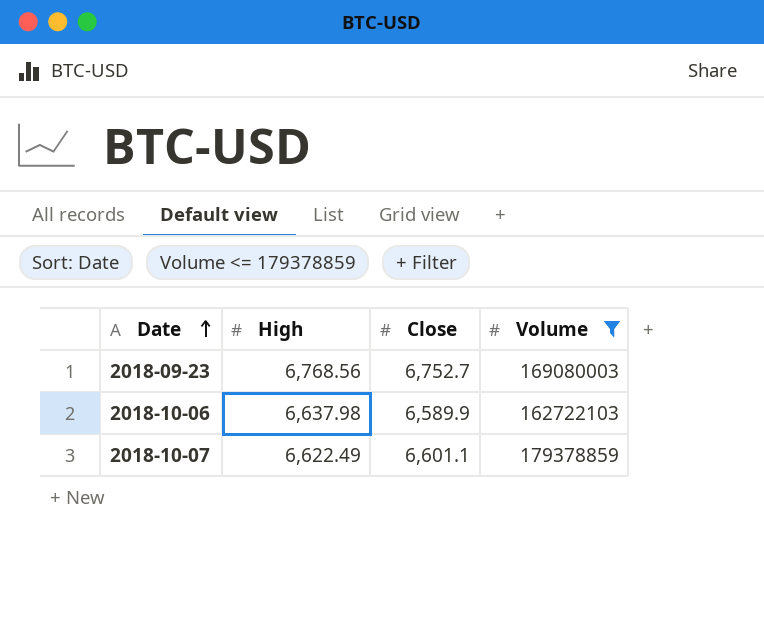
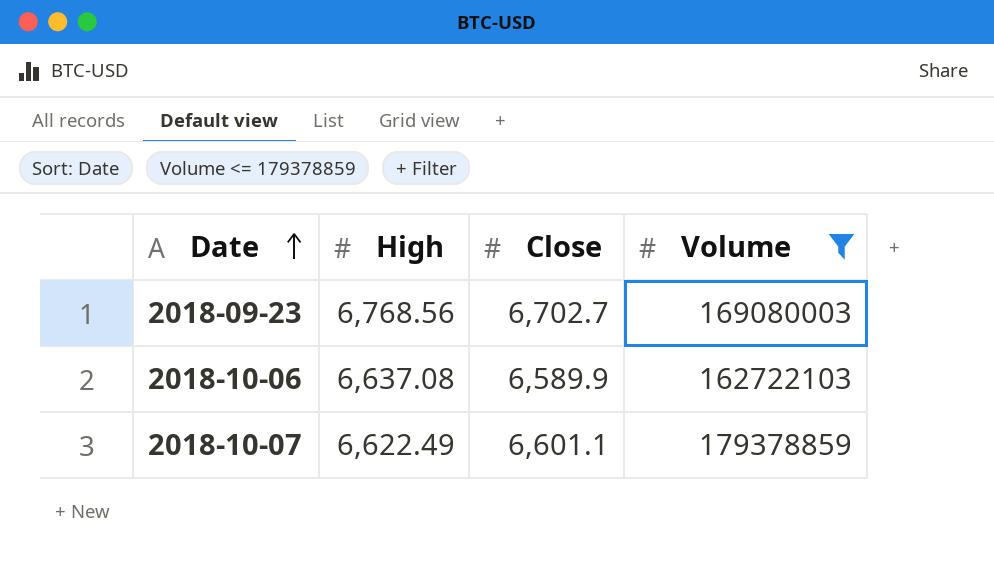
2018-09-23 | Close: 6,752.7 -> 6,702.7
2018-10-06 | High: 6,637.98 -> 6,637.08

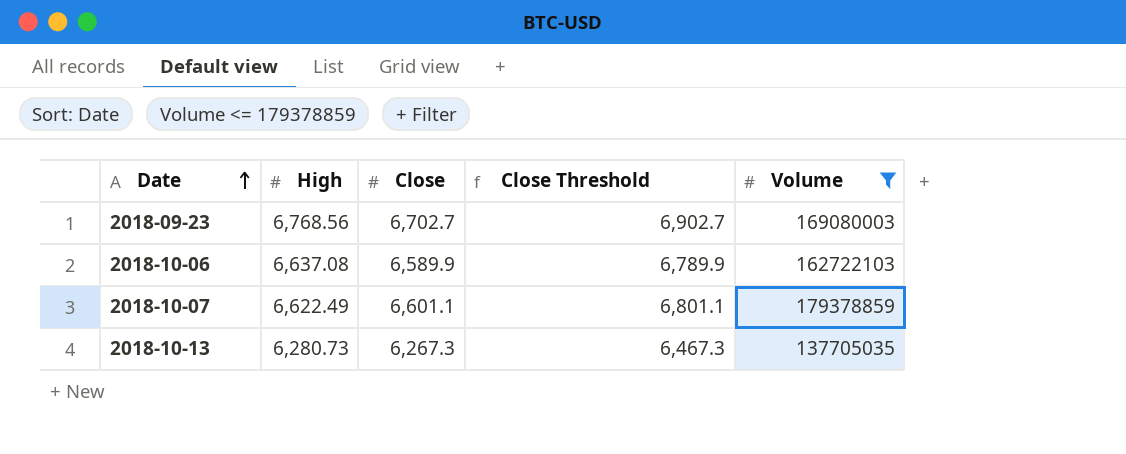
column Close Threshold | formula: none -> [Close] + 200
row 2018-10-13: none -> 6,280.73 | 6,267.3 | 6,467.3 | 137705035

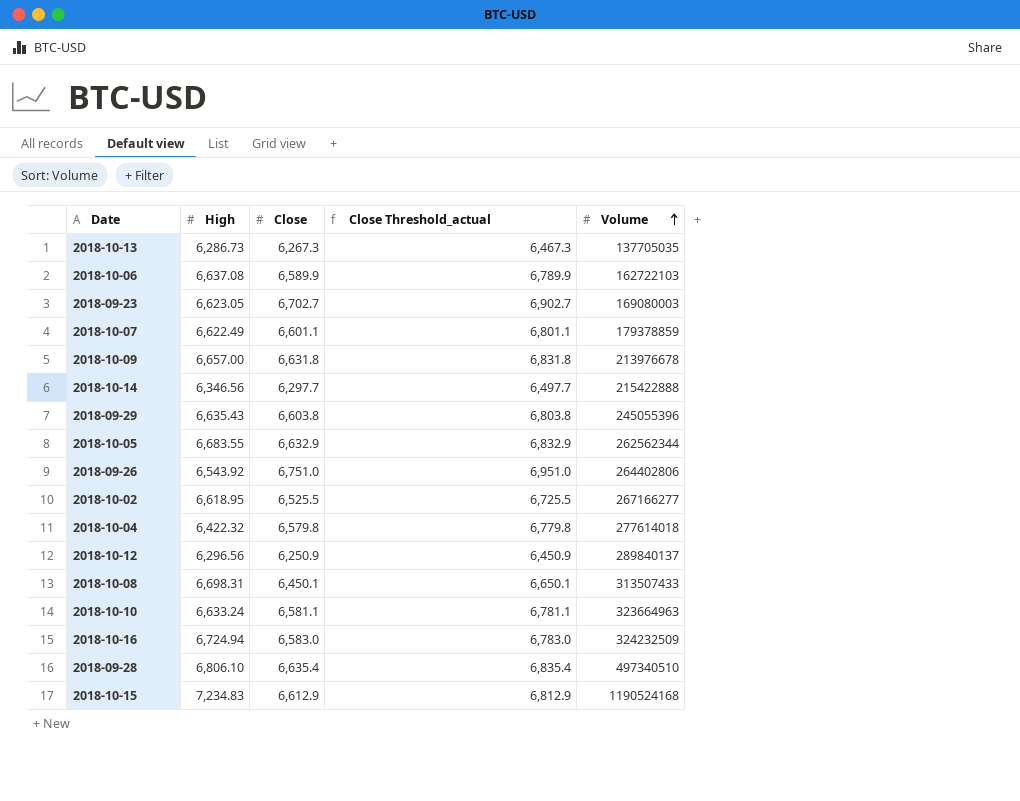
filter: Volume <= 179378859 -> none
row order: Date ascending -> Volume ascending
column name: Close Threshold -> Close Threshold_actual
2018-10-13 | High: 6,280.73 -> 6,286.73
2018-09-23 | High: 6,768.56 -> 6,623.05

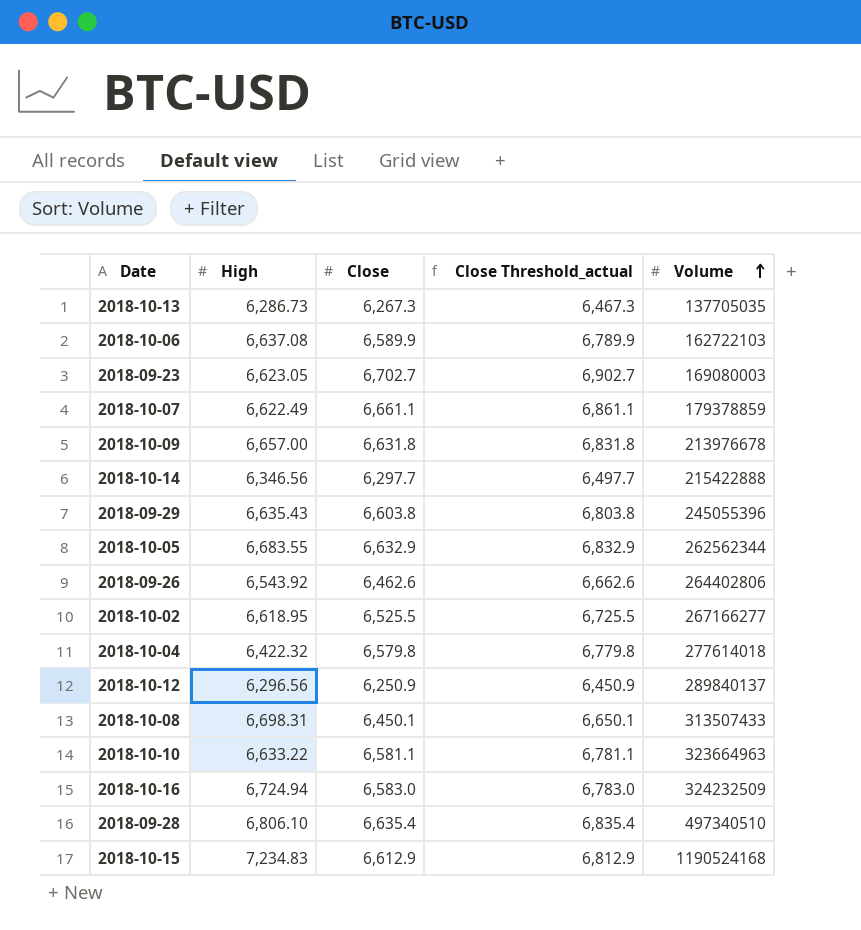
2018-10-07 | Close: 6,601.1 -> 6,661.1
2018-10-07 | Close Threshold_actual: 6,801.1 -> 6,861.1
2018-09-26 | Close: 6,751.0 -> 6,462.6
2018-09-26 | Close Threshold_actual: 6,951.0 -> 6,662.6
2018-10-10 | High: 6,633.24 -> 6,633.22

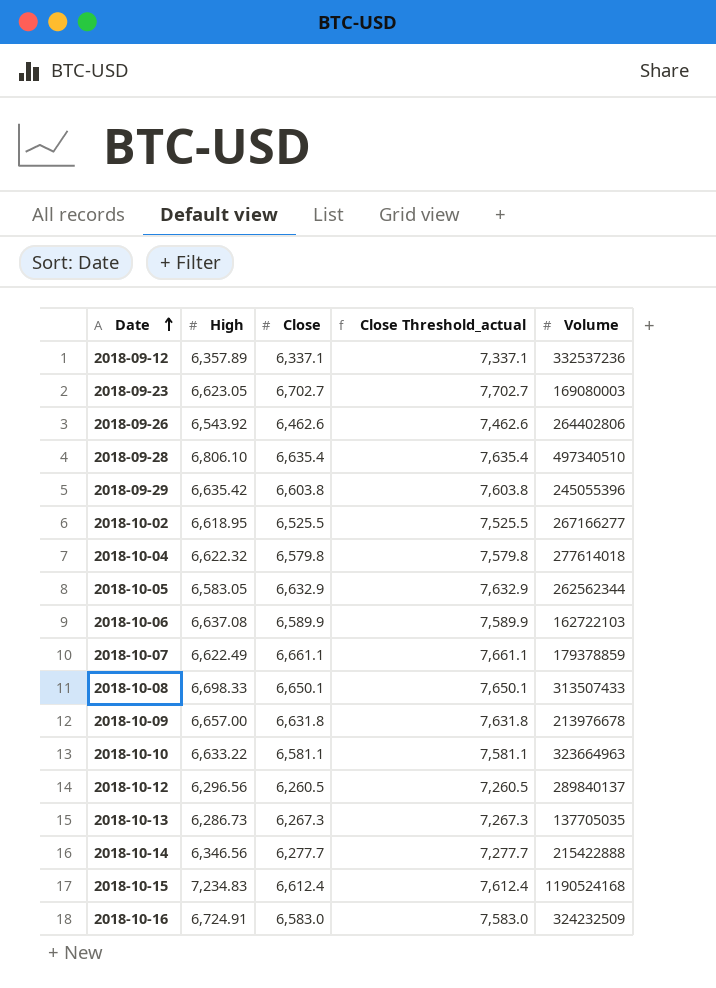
row order: Volume ascending -> Date ascending
column Close Threshold_actual | formula: [Close] + 200 -> [Close] + 1000
row 2018-09-12: none -> 6,357.89 | 6,337.1 | 7,337.1 | 332537236
2018-09-29 | High: 6,635.43 -> 6,635.42
2018-10-04 | High: 6,422.32 -> 6,622.32
2018-10-05 | High: 6,683.55 -> 6,583.05
2018-10-08 | High: 6,698.31 -> 6,698.33
2018-10-08 | Close: 6,450.1 -> 6,650.1
2018-10-12 | Close: 6,250.9 -> 6,260.5
2018-10-14 | Close: 6,297.7 -> 6,277.7
2018-10-15 | Close: 6,612.9 -> 6,612.4
2018-10-16 | High: 6,724.94 -> 6,724.91

